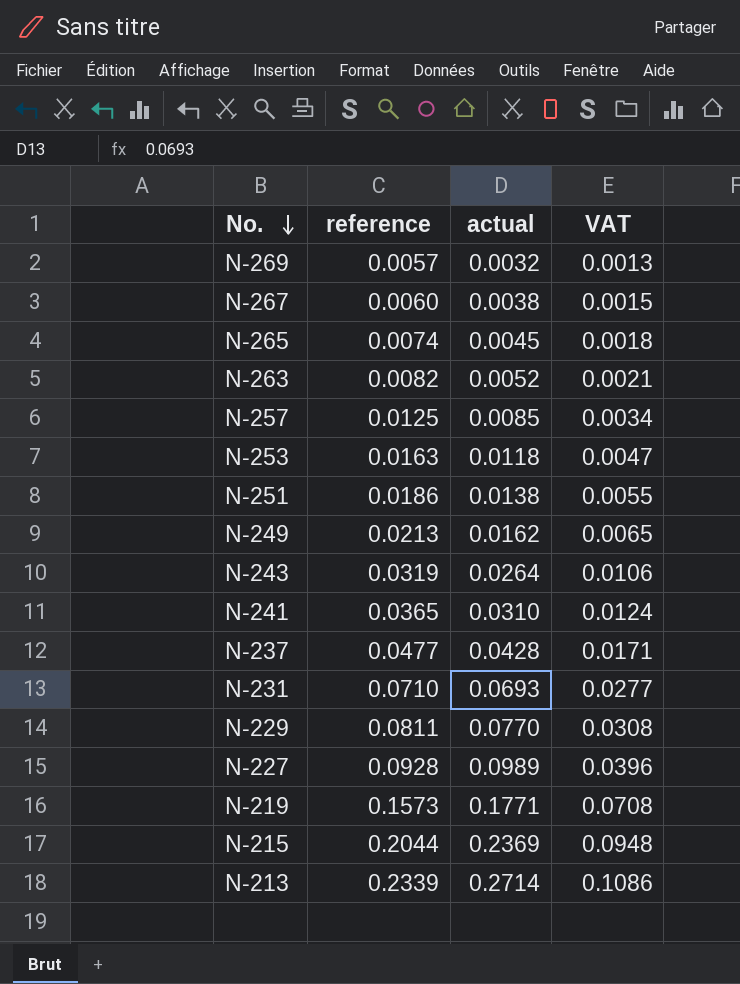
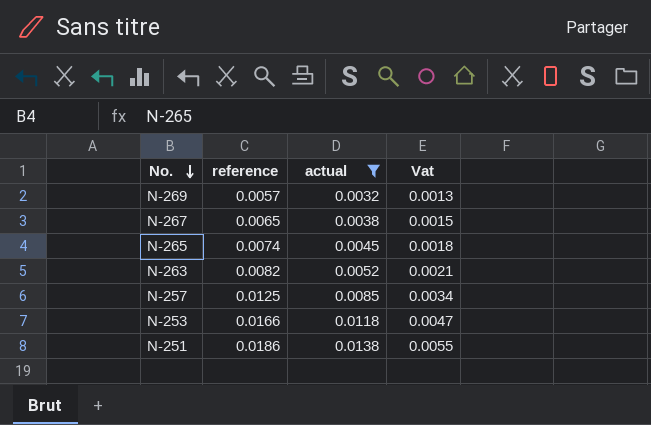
filter: none -> actual <= 0.0138
column name: VAT -> Vat
N-267 | reference: 0.0060 -> 0.0065
N-253 | reference: 0.0163 -> 0.0166

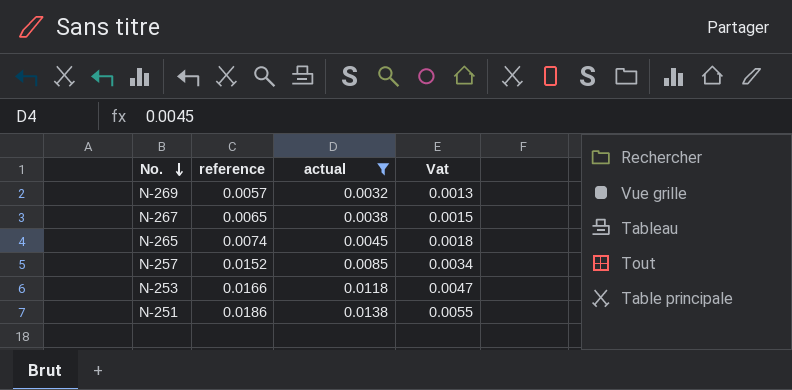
row N-263: 0.0082 | 0.0052 | 0.0021 -> none
N-257 | reference: 0.0125 -> 0.0152

